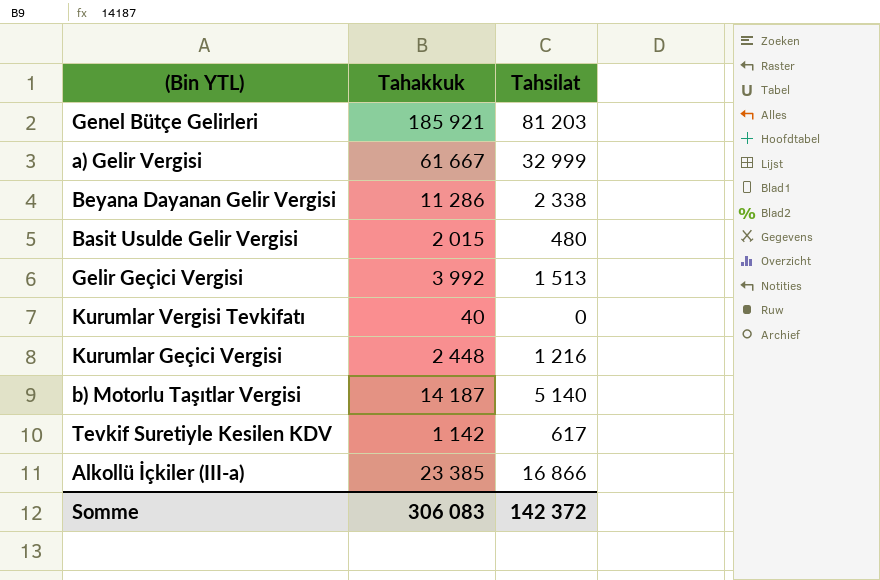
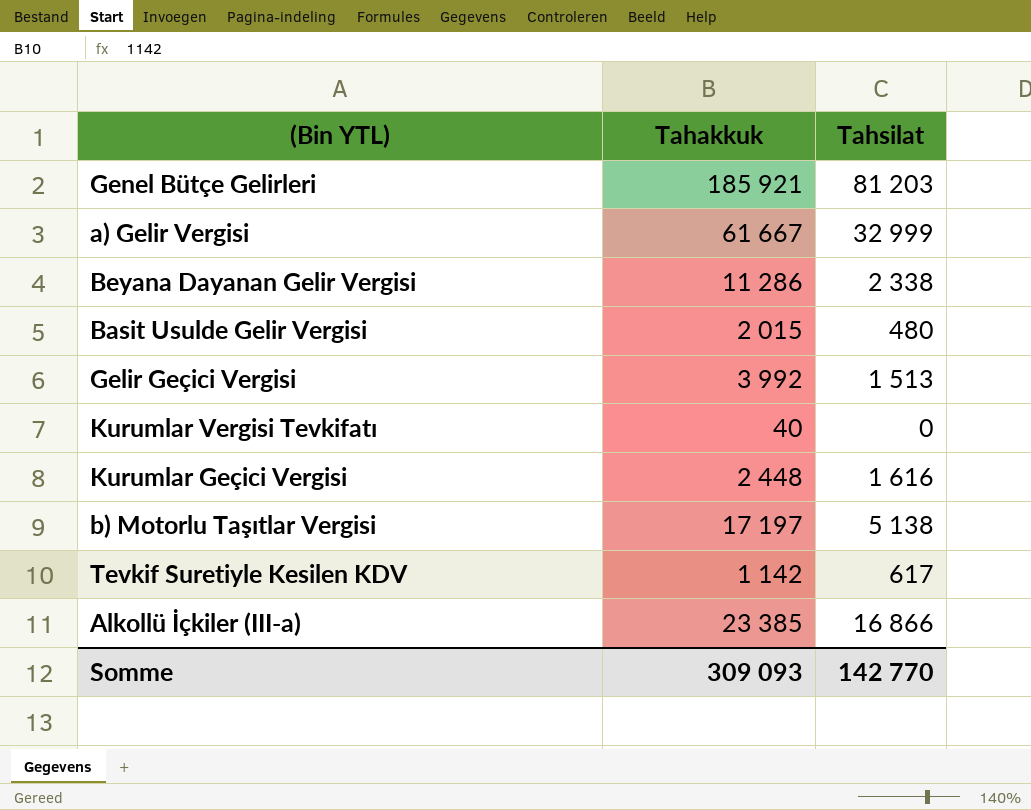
Kurumlar Geçici Vergisi | Tahsilat: 1 216 -> 1 616
b) Motorlu Taşıtlar Vergisi | Tahakkuk: 14 187 -> 17 197
b) Motorlu Taşıtlar Vergisi | Tahsilat: 5 140 -> 5 138
Somme | Tahakkuk: 306 083 -> 309 093
Somme | Tahsilat: 142 372 -> 142 770

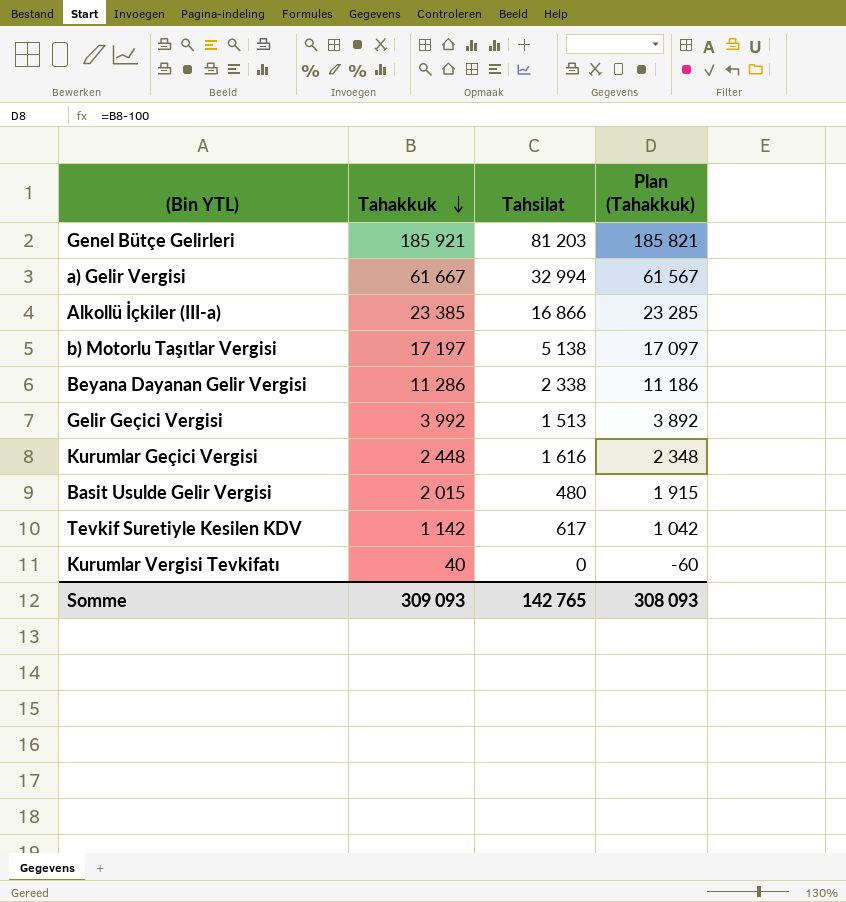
row order: none -> Tahakkuk descending
column Plan (Tahakkuk) | formula: none -> [Tahakkuk] - 100
a) Gelir Vergisi | Tahsilat: 32 999 -> 32 994
Somme | Tahsilat: 142 770 -> 142 765

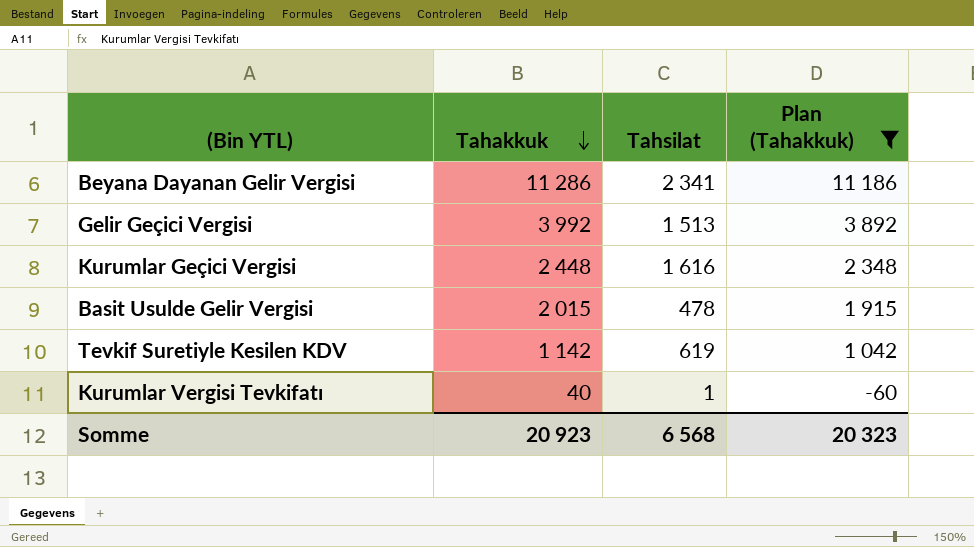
filter: none -> Plan (Tahakkuk) <= 11 186
Beyana Dayanan Gelir Vergisi | Tahsilat: 2 338 -> 2 341
Basit Usulde Gelir Vergisi | Tahsilat: 480 -> 478
Tevkif Suretiyle Kesilen KDV | Tahsilat: 617 -> 619
Kurumlar Vergisi Tevkifatı | Tahsilat: 0 -> 1
Somme | Tahakkuk: 309 093 -> 20 923
Somme | Tahsilat: 142 765 -> 6 568
Somme | Plan (Tahakkuk): 308 093 -> 20 323

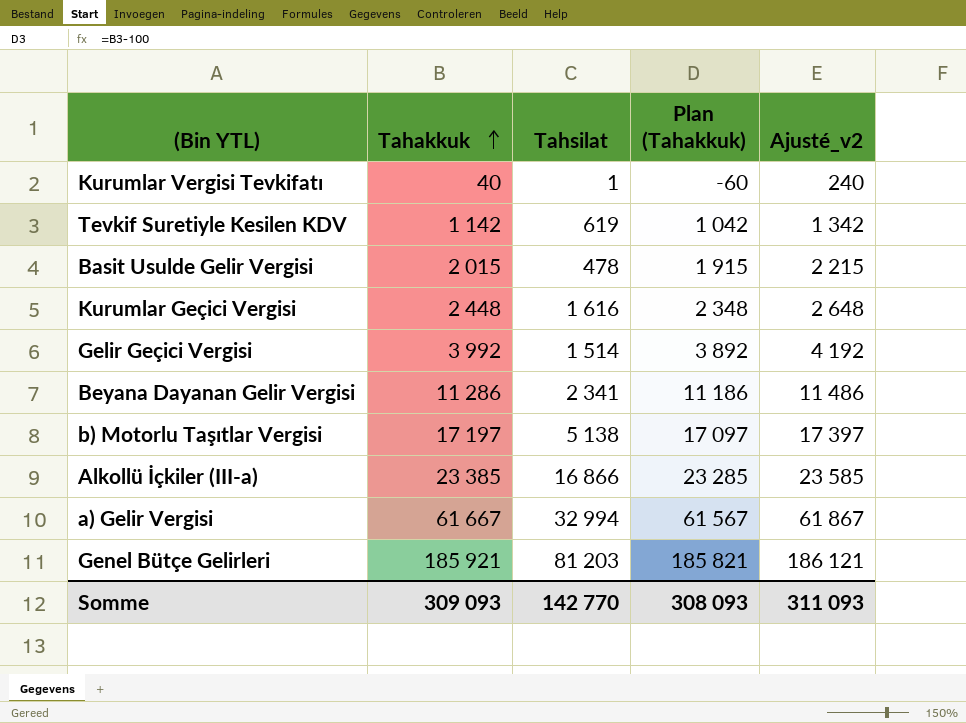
filter: Plan (Tahakkuk) <= 11 186 -> none
row order: Tahakkuk descending -> Tahakkuk ascending
column Ajusté_v2 | formula: none -> [Tahakkuk] + 200
Gelir Geçici Vergisi | Tahsilat: 1 513 -> 1 514
Somme | Tahakkuk: 20 923 -> 309 093
Somme | Tahsilat: 6 568 -> 142 770
Somme | Plan (Tahakkuk): 20 323 -> 308 093

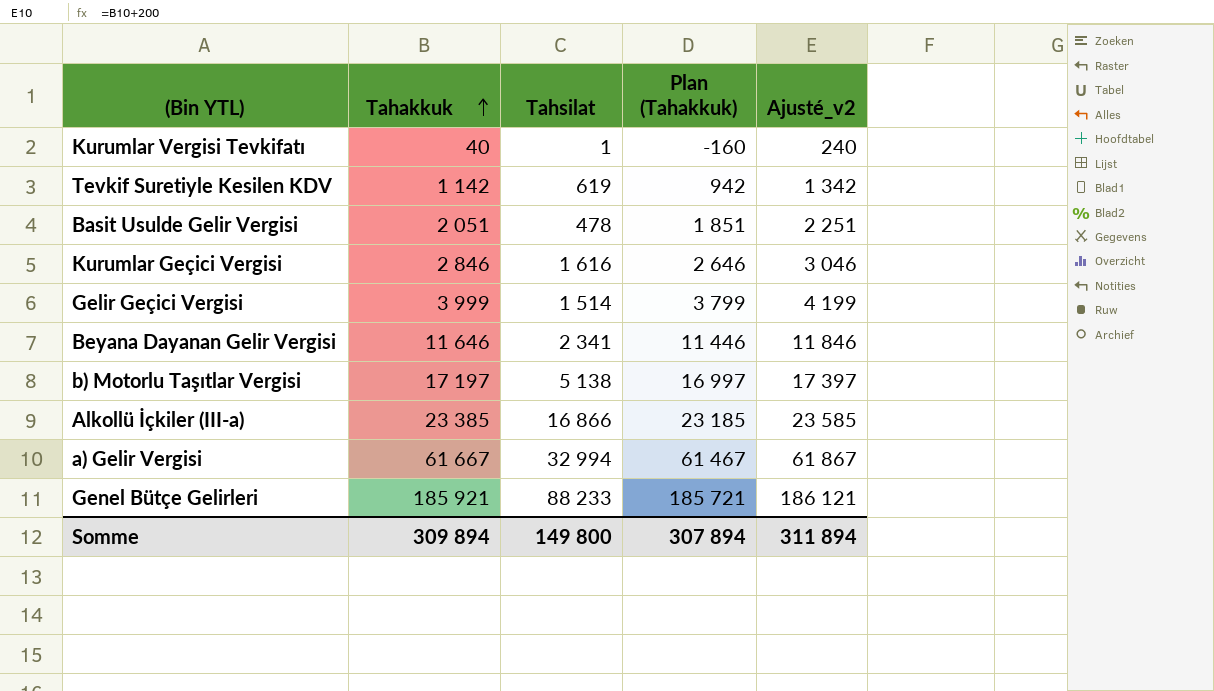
column Plan (Tahakkuk) | formula: [Tahakkuk] - 100 -> [Tahakkuk] - 200
Basit Usulde Gelir Vergisi | Tahakkuk: 2 015 -> 2 051
Basit Usulde Gelir Vergisi | Ajusté_v2: 2 215 -> 2 251
Kurumlar Geçici Vergisi | Tahakkuk: 2 448 -> 2 846
Kurumlar Geçici Vergisi | Ajusté_v2: 2 648 -> 3 046
Gelir Geçici Vergisi | Tahakkuk: 3 992 -> 3 999
Gelir Geçici Vergisi | Ajusté_v2: 4 192 -> 4 199
Beyana Dayanan Gelir Vergisi | Tahakkuk: 11 286 -> 11 646
Beyana Dayanan Gelir Vergisi | Ajusté_v2: 11 486 -> 11 846
Genel Bütçe Gelirleri | Tahsilat: 81 203 -> 88 233
Somme | Tahakkuk: 309 093 -> 309 894
Somme | Tahsilat: 142 770 -> 149 800
Somme | Plan (Tahakkuk): 308 093 -> 307 894
Somme | Ajusté_v2: 311 093 -> 311 894

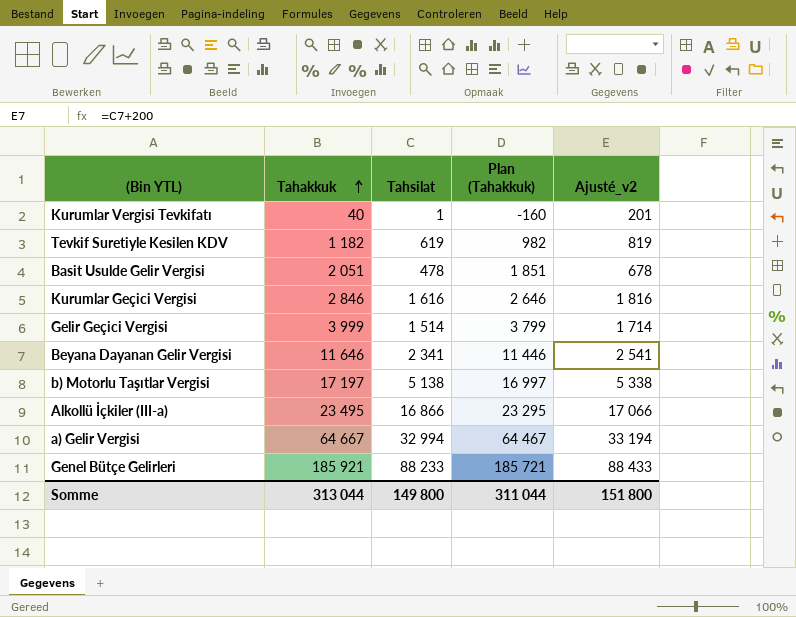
column Ajusté_v2 | formula: [Tahakkuk] + 200 -> [Tahsilat] + 200
Tevkif Suretiyle Kesilen KDV | Tahakkuk: 1 142 -> 1 182
Tevkif Suretiyle Kesilen KDV | Plan (Tahakkuk): 942 -> 982
Alkollü İçkiler (III-a) | Tahakkuk: 23 385 -> 23 495
Alkollü İçkiler (III-a) | Plan (Tahakkuk): 23 185 -> 23 295
a) Gelir Vergisi | Tahakkuk: 61 667 -> 64 667
a) Gelir Vergisi | Plan (Tahakkuk): 61 467 -> 64 467
Somme | Tahakkuk: 309 894 -> 313 044
Somme | Plan (Tahakkuk): 307 894 -> 311 044
Somme | Ajusté_v2: 311 894 -> 151 800

